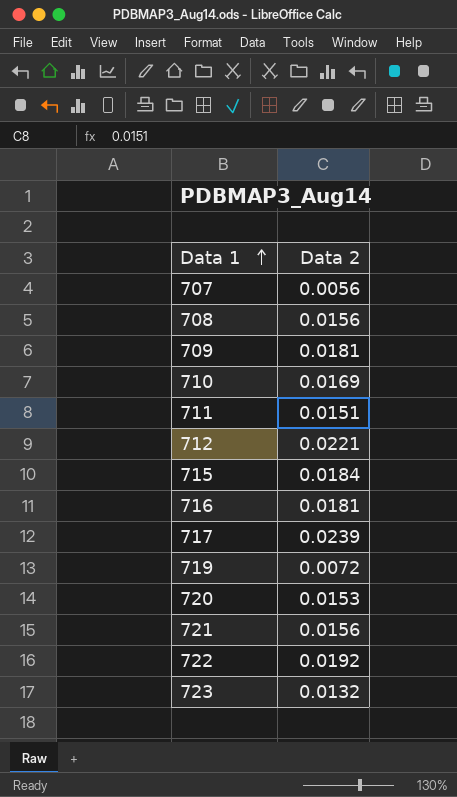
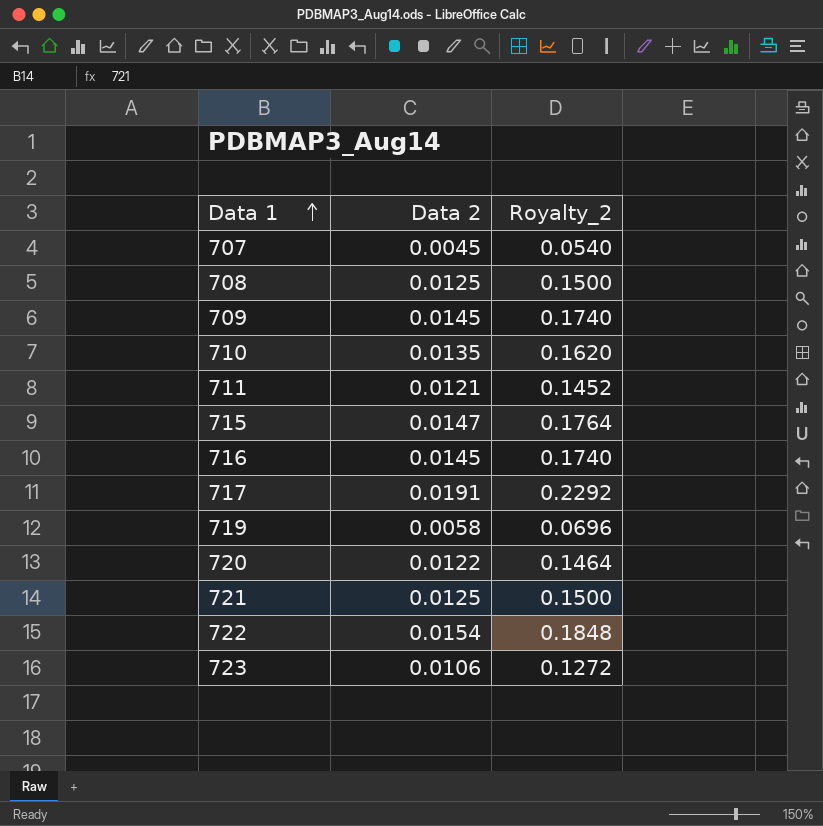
column Royalty_2 | formula: none -> [Data 2] * 12
row 712: 0.0221 -> none
707 | Data 2: 0.0056 -> 0.0045
708 | Data 2: 0.0156 -> 0.0125
709 | Data 2: 0.0181 -> 0.0145
710 | Data 2: 0.0169 -> 0.0135
711 | Data 2: 0.0151 -> 0.0121
715 | Data 2: 0.0184 -> 0.0147
716 | Data 2: 0.0181 -> 0.0145
717 | Data 2: 0.0239 -> 0.0191
719 | Data 2: 0.0072 -> 0.0058
720 | Data 2: 0.0153 -> 0.0122
721 | Data 2: 0.0156 -> 0.0125
722 | Data 2: 0.0192 -> 0.0154
723 | Data 2: 0.0132 -> 0.0106

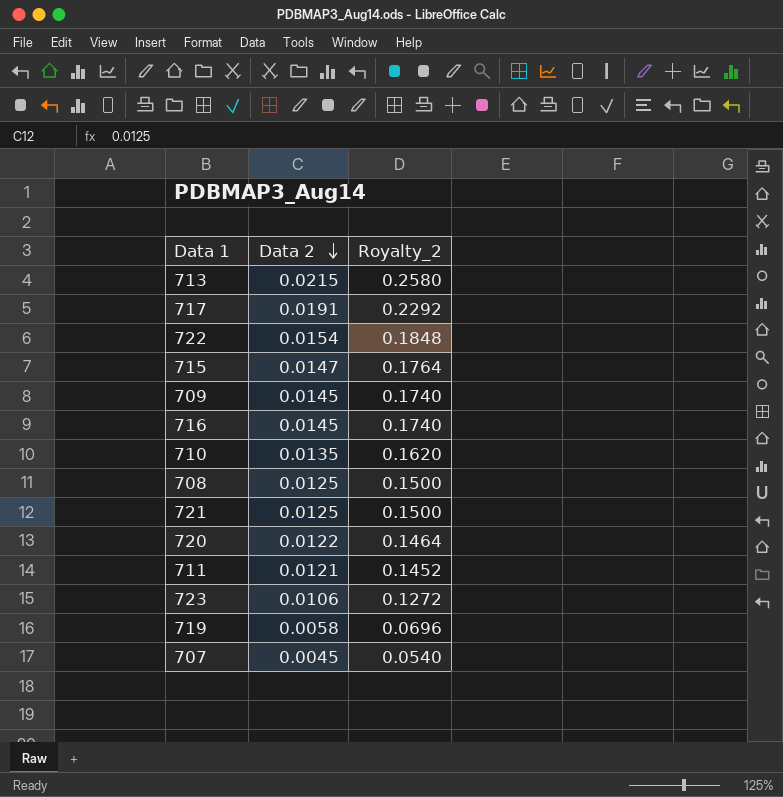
row order: Data 1 ascending -> Data 2 descending
row 713: none -> 0.0215 | 0.2580

